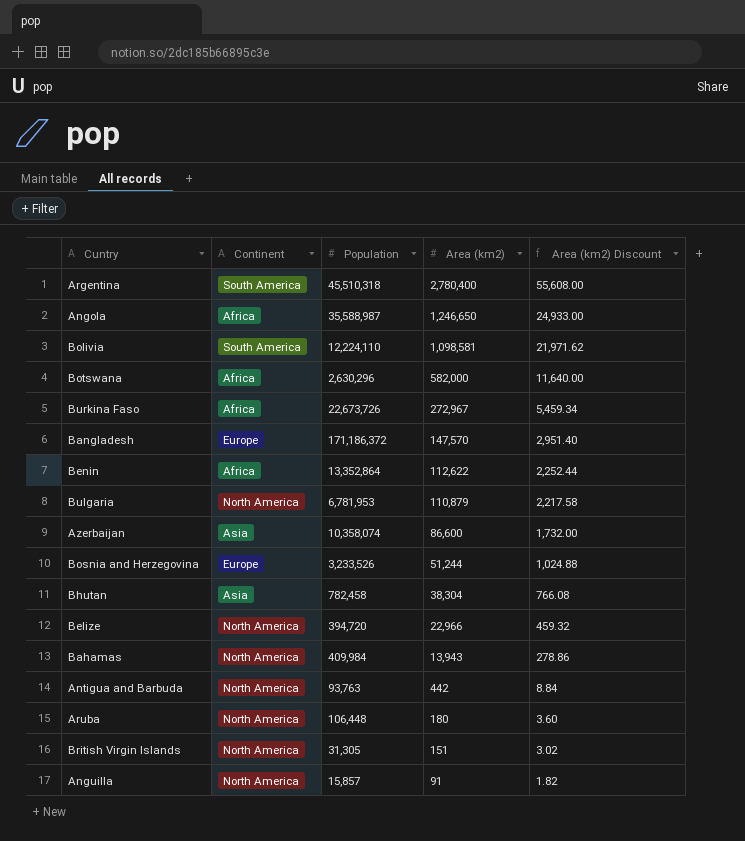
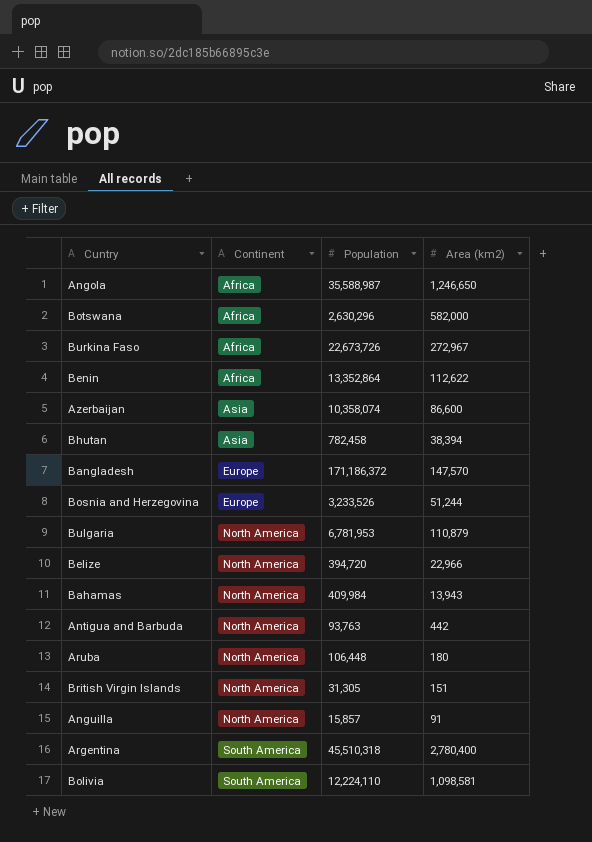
row order: Area (km2) descending -> Continent ascending
column Area (km2) Discount | formula: [Area (km2)] * 0.02 -> none
Bhutan | Area (km2): 38,304 -> 38,394

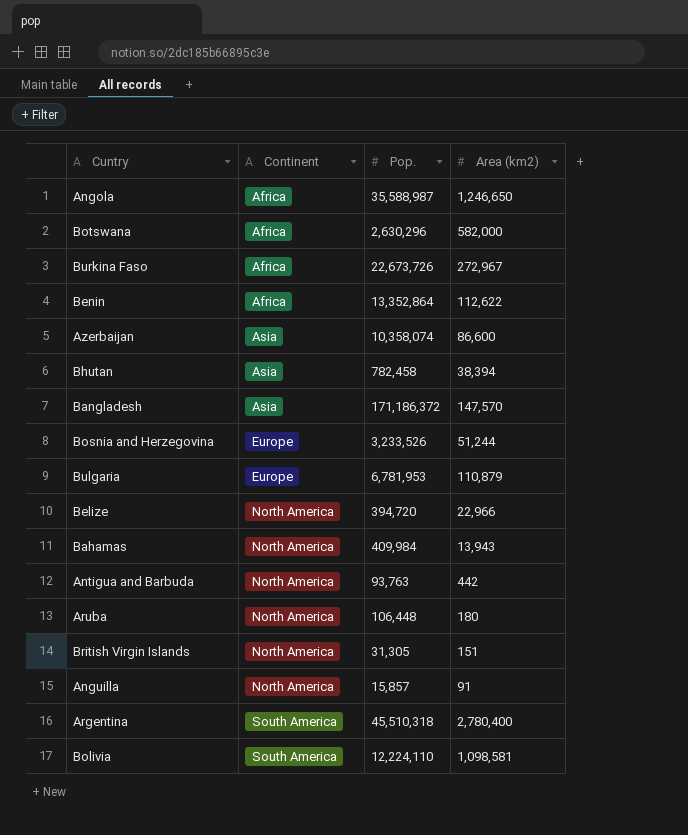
column name: Population -> Pop.
Bangladesh | Continent: Europe -> Asia
Bulgaria | Continent: North America -> Europe

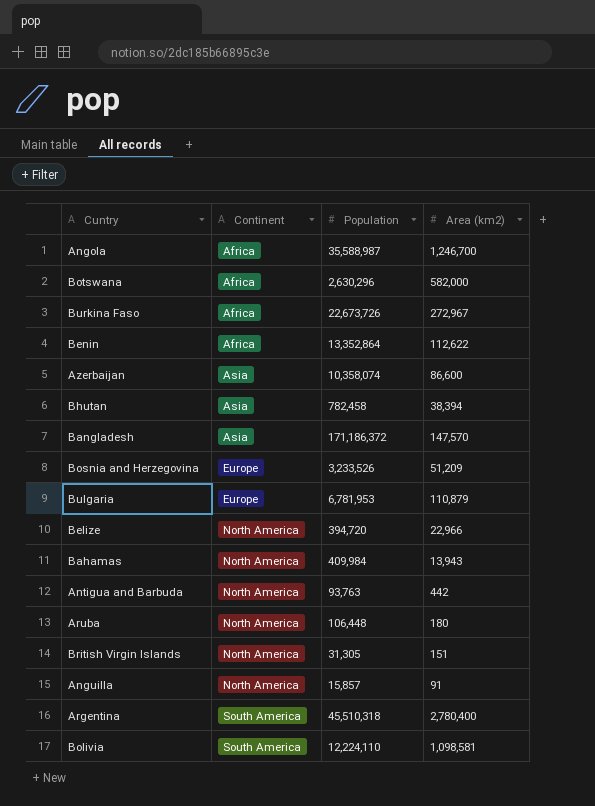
column name: Pop. -> Population
Angola | Area (km2): 1,246,650 -> 1,246,700
Bosnia and Herzegovina | Area (km2): 51,244 -> 51,209

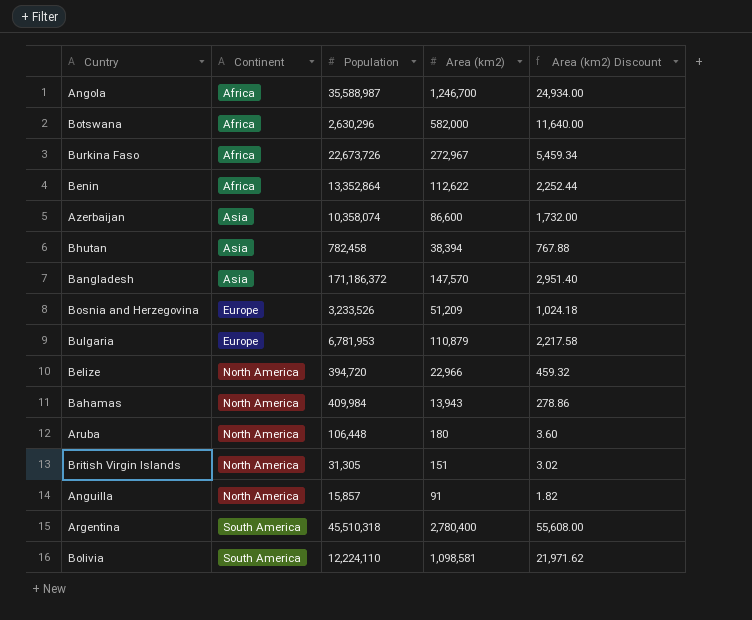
column Area (km2) Discount | formula: none -> [Area (km2)] * 0.02
row Antigua and Barbuda: North America | 93,763 | 442 -> none

